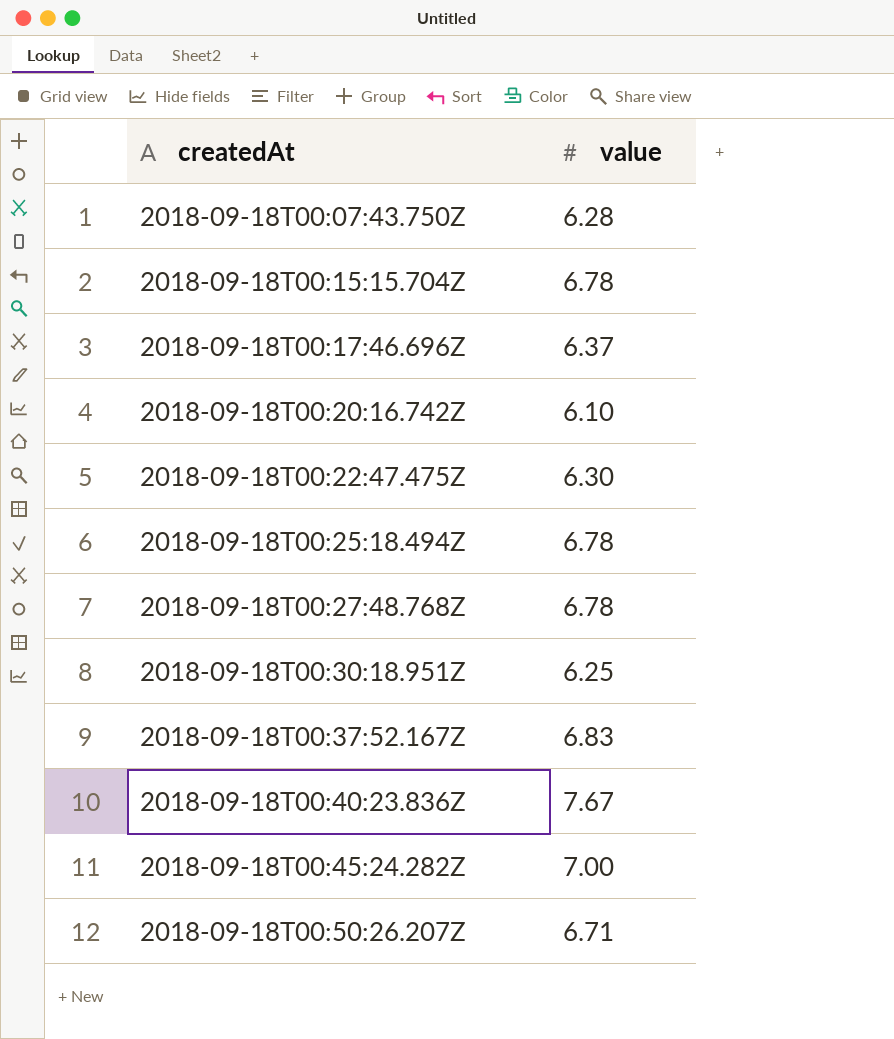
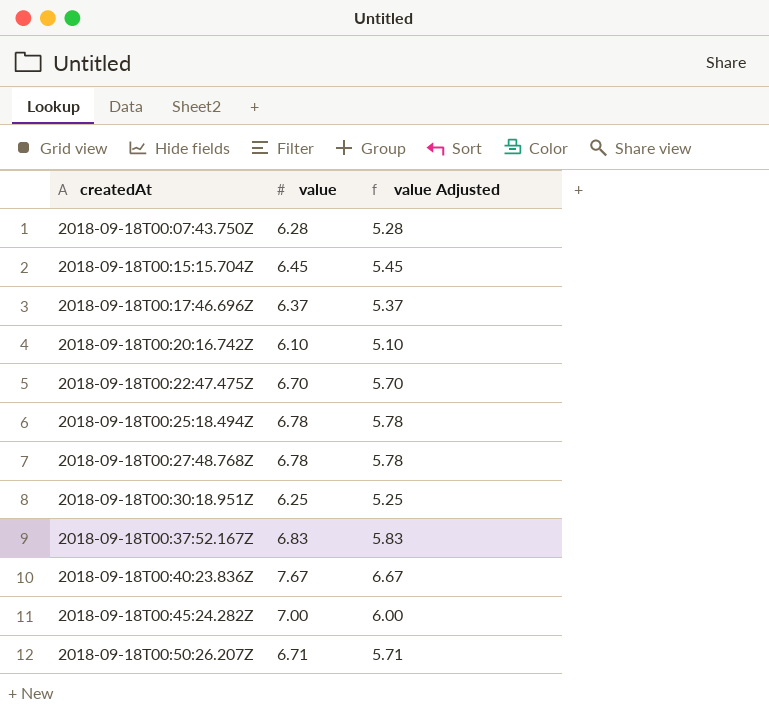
column value Adjusted | formula: none -> [value] - 1
2018-09-18T00:15:15.704Z | value: 6.78 -> 6.45
2018-09-18T00:22:47.475Z | value: 6.30 -> 6.70

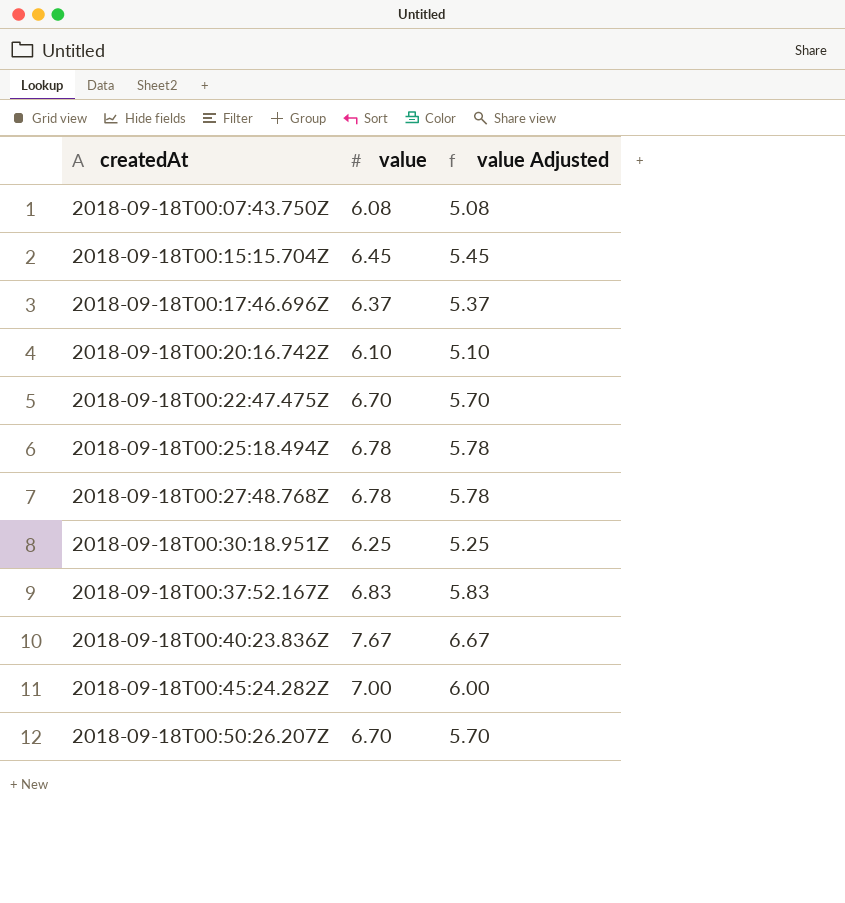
2018-09-18T00:07:43.750Z | value: 6.28 -> 6.08
2018-09-18T00:07:43.750Z | value Adjusted: 5.28 -> 5.08
2018-09-18T00:50:26.207Z | value: 6.71 -> 6.70
2018-09-18T00:50:26.207Z | value Adjusted: 5.71 -> 5.70

